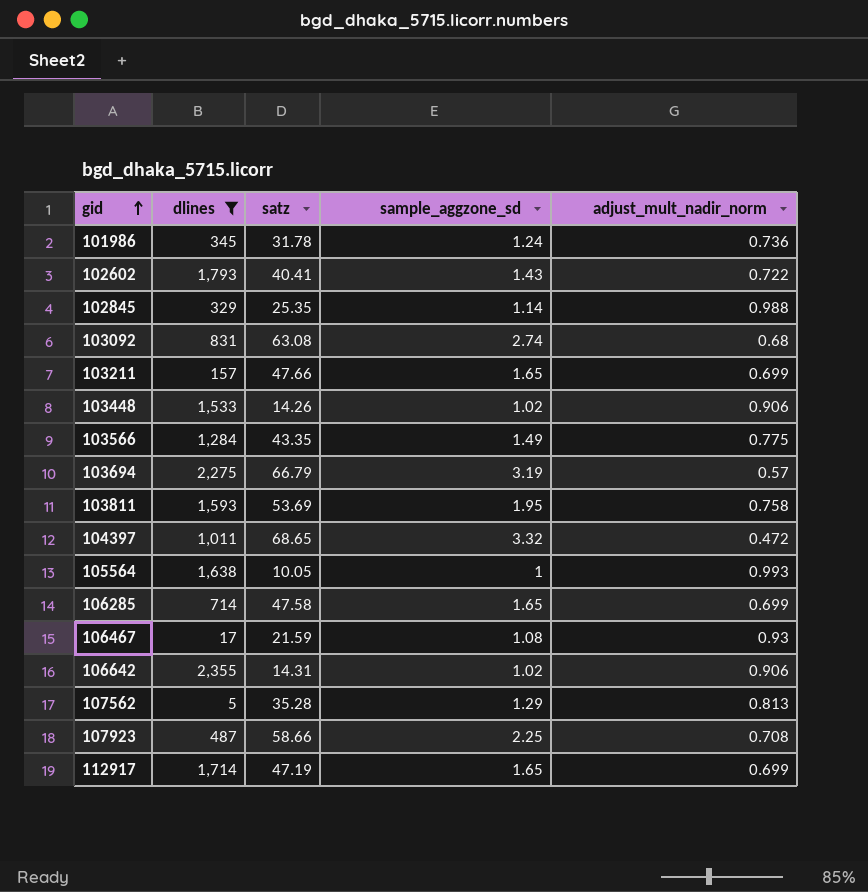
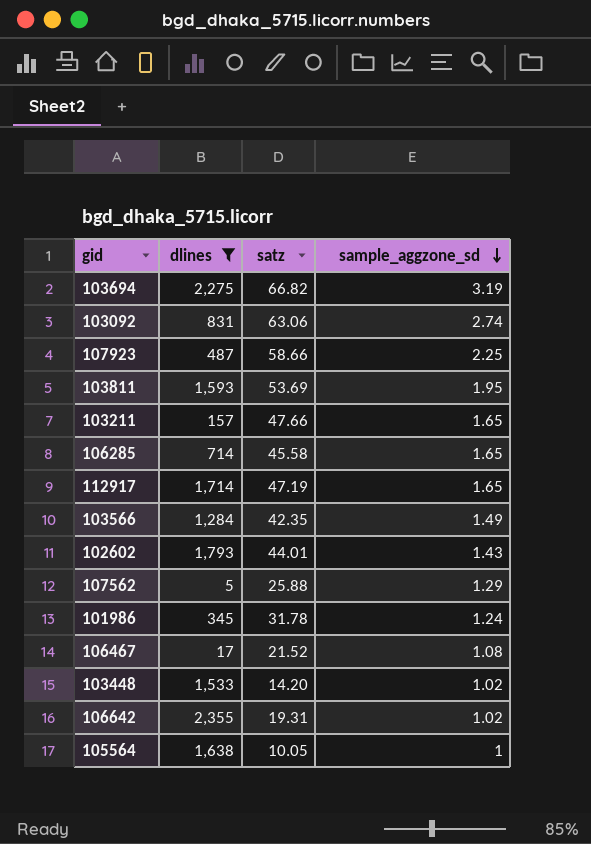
row order: gid ascending -> sample_aggzone_sd descending
column adjust_mult_nadir_norm | position: 5 -> none
row 102845: 329 | 25.35 | 1.14 | 0.988 -> none
row 104397: 1,011 | 68.65 | 3.32 | 0.472 -> none
103694 | satz: 66.79 -> 66.82
103092 | satz: 63.08 -> 63.06
106285 | satz: 47.58 -> 45.58
103566 | satz: 43.35 -> 42.35
102602 | satz: 40.41 -> 44.01
107562 | satz: 35.28 -> 25.88
106467 | satz: 21.59 -> 21.52
103448 | satz: 14.26 -> 14.20
106642 | satz: 14.31 -> 19.31

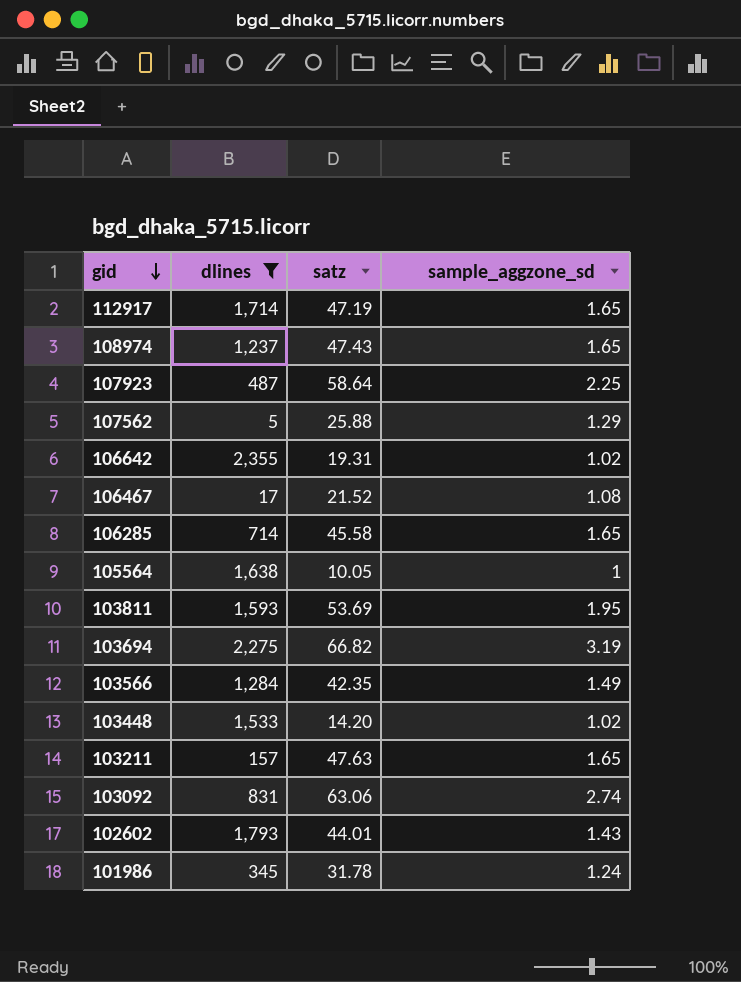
row order: sample_aggzone_sd descending -> gid descending
row 108974: none -> 1,237 | 47.43 | 1.65
107923 | satz: 58.66 -> 58.64
103211 | satz: 47.66 -> 47.63

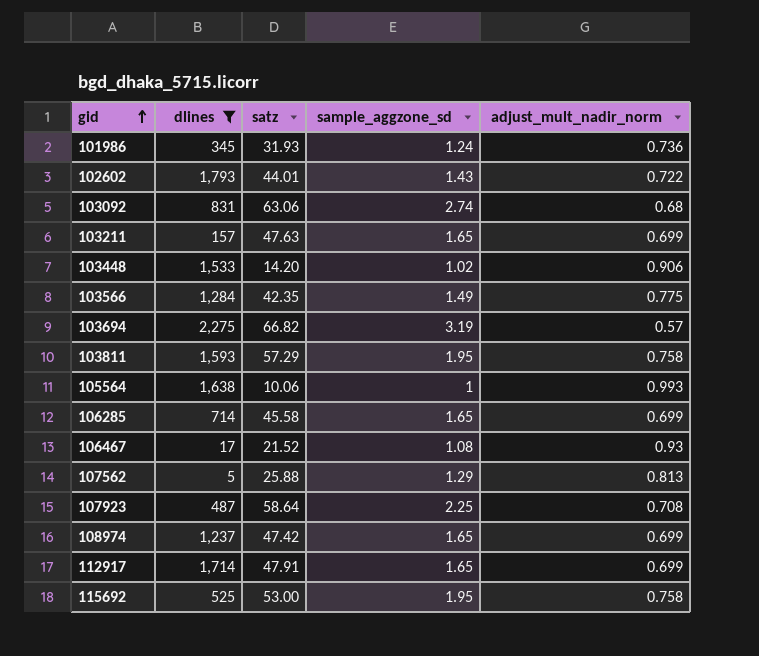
row order: gid descending -> gid ascending
column adjust_mult_nadir_norm | position: none -> 5
row 106642: 2,355 | 19.31 | 1.02 -> none
101986 | satz: 31.78 -> 31.93
103811 | satz: 53.69 -> 57.29
105564 | satz: 10.05 -> 10.06
108974 | satz: 47.43 -> 47.42
112917 | satz: 47.19 -> 47.91
row 115692: none -> 525 | 53.00 | 1.95 | 0.758

